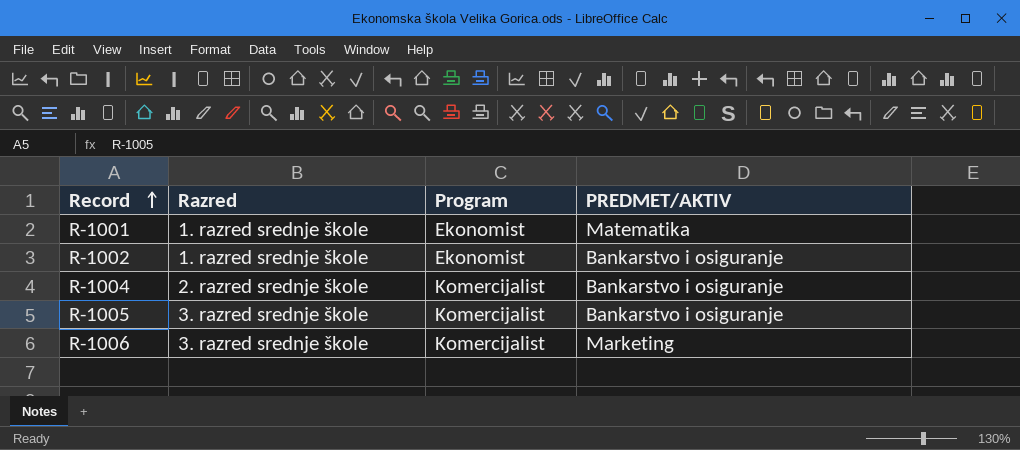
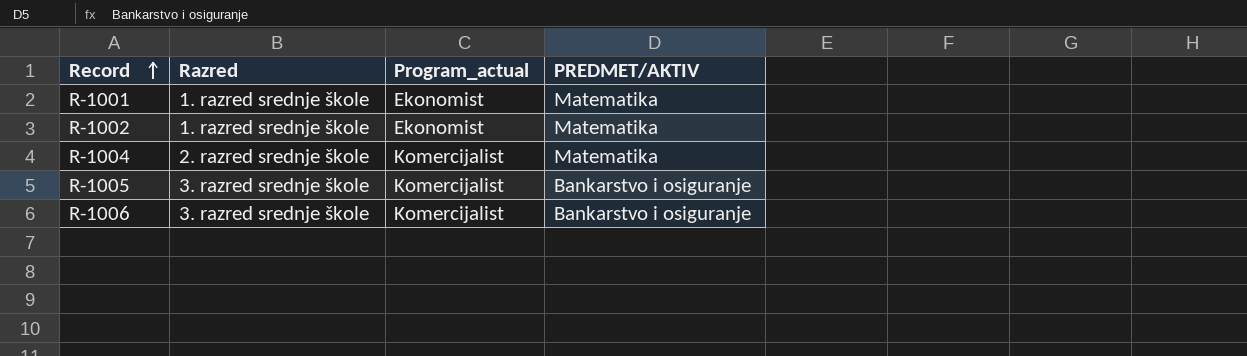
column name: Program -> Program_actual
R-1002 | PREDMET/AKTIV: Bankarstvo i osiguranje -> Matematika
R-1004 | PREDMET/AKTIV: Bankarstvo i osiguranje -> Matematika
R-1006 | PREDMET/AKTIV: Marketing -> Bankarstvo i osiguranje

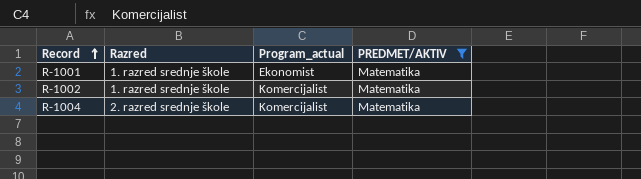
filter: none -> PREDMET/AKTIV = Matematika
R-1002 | Program_actual: Ekonomist -> Komercijalist

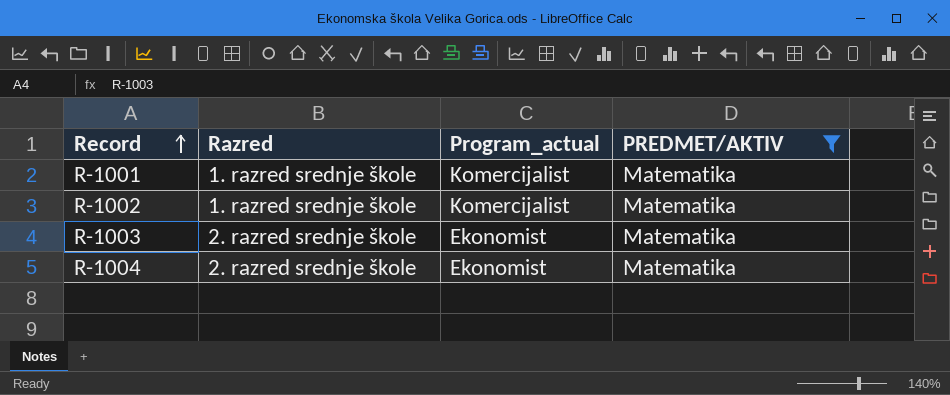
R-1001 | Program_actual: Ekonomist -> Komercijalist
row R-1003: none -> 2. razred srednje škole | Ekonomist | Matematika
R-1004 | Program_actual: Komercijalist -> Ekonomist

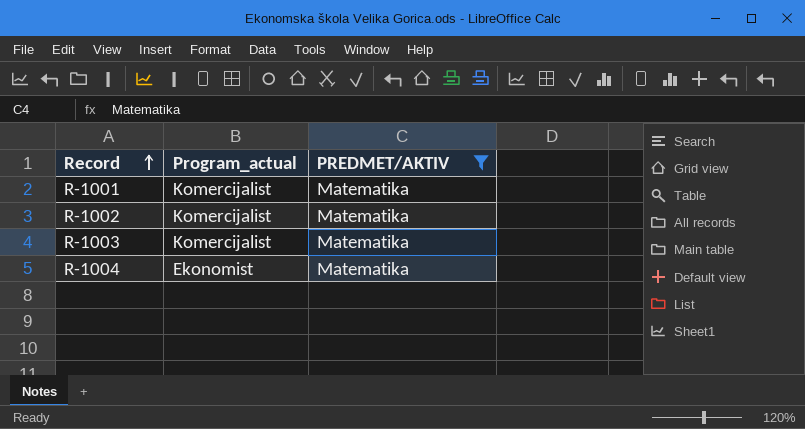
column Razred | position: 2 -> none
R-1003 | Program_actual: Ekonomist -> Komercijalist

